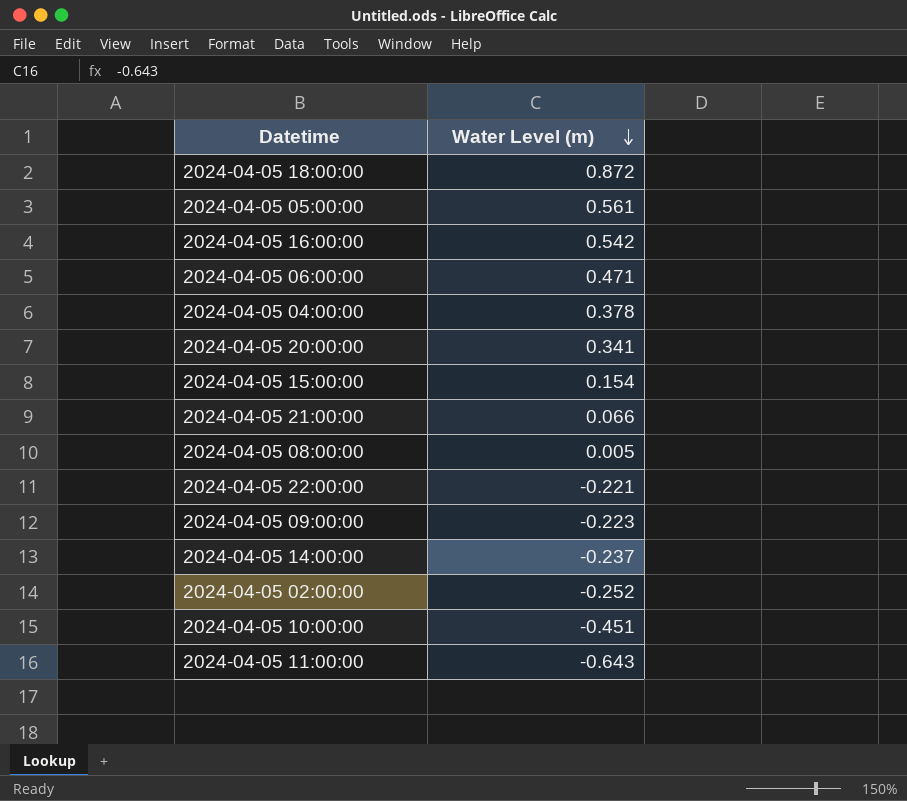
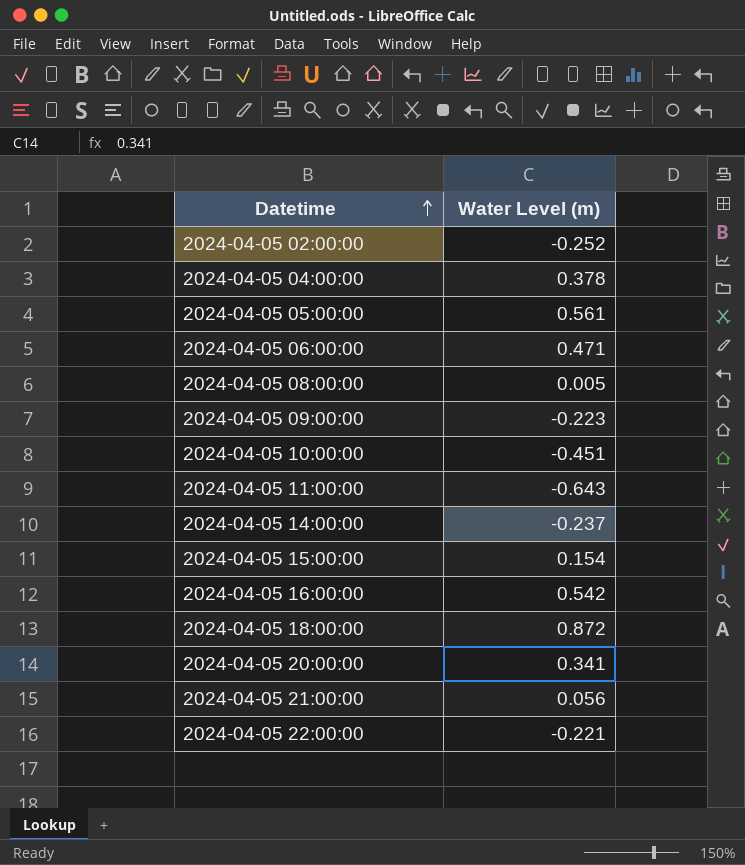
row order: Water Level (m) descending -> Datetime ascending
2024-04-05 21:00:00 | Water Level (m): 0.066 -> 0.056

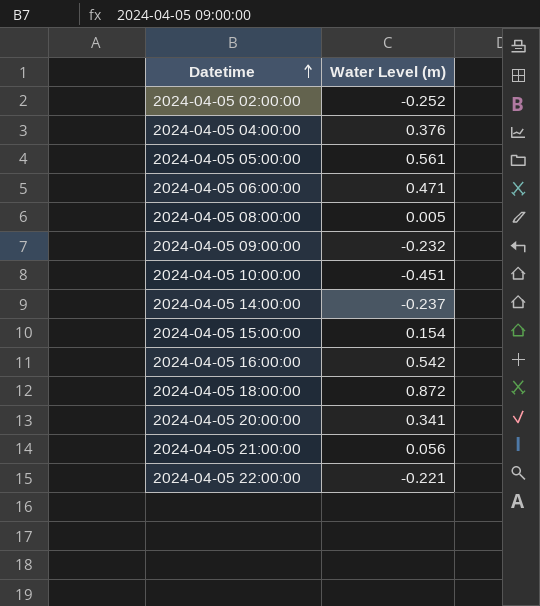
row 2024-04-05 11:00:00: -0.643 -> none
2024-04-05 04:00:00 | Water Level (m): 0.378 -> 0.376
2024-04-05 09:00:00 | Water Level (m): -0.223 -> -0.232

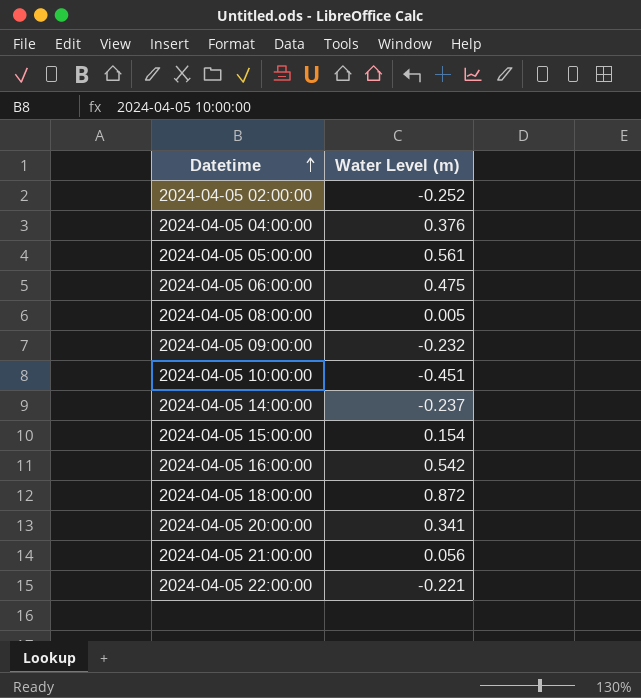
2024-04-05 06:00:00 | Water Level (m): 0.471 -> 0.475

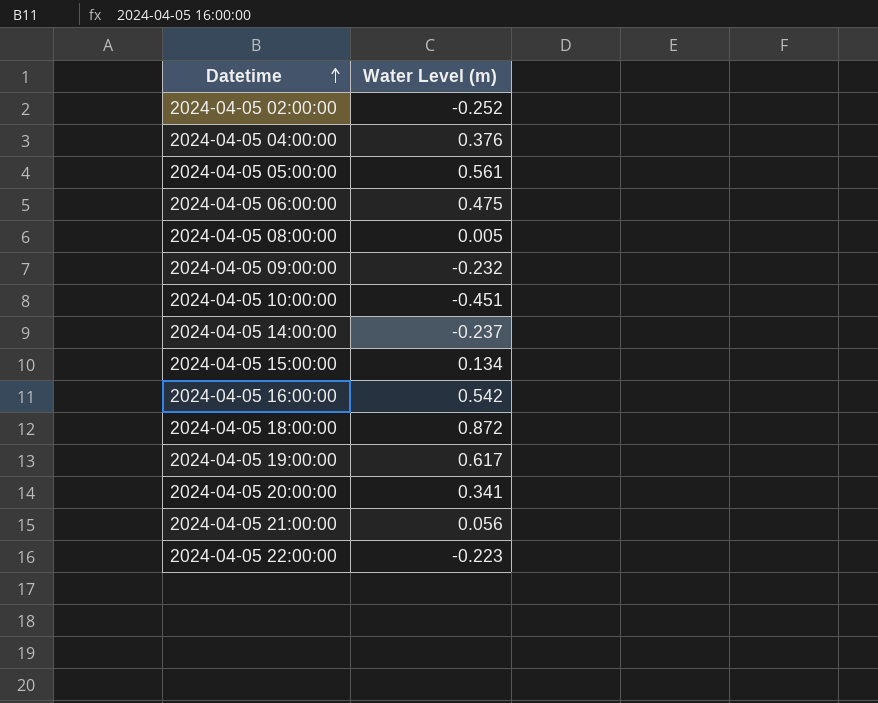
2024-04-05 15:00:00 | Water Level (m): 0.154 -> 0.134
row 2024-04-05 19:00:00: none -> 0.617
2024-04-05 22:00:00 | Water Level (m): -0.221 -> -0.223

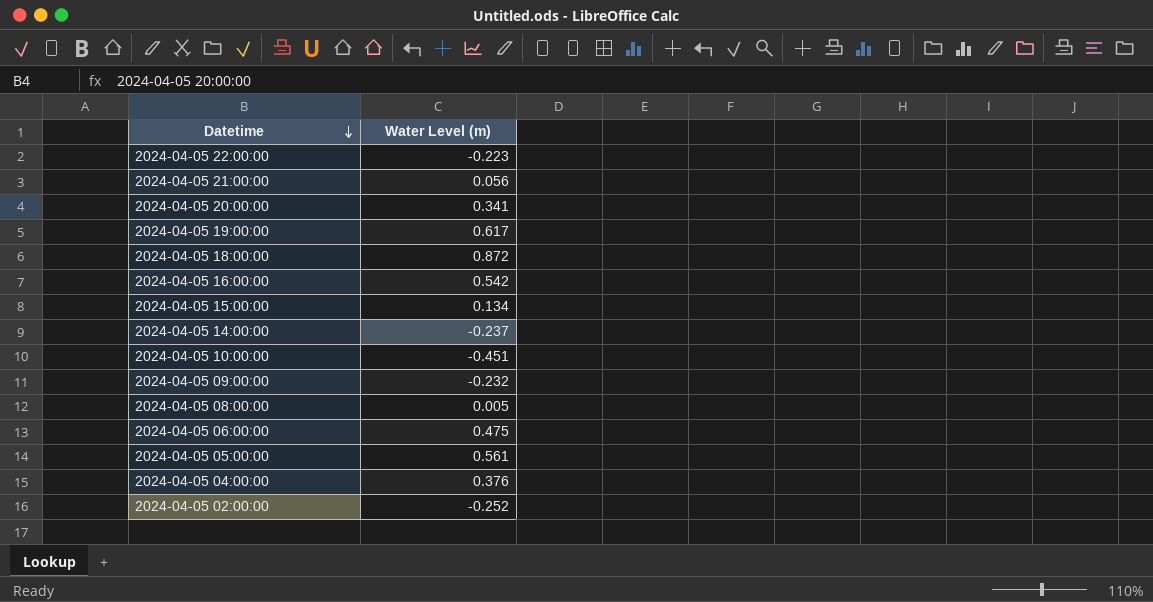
row order: Datetime ascending -> Datetime descending

